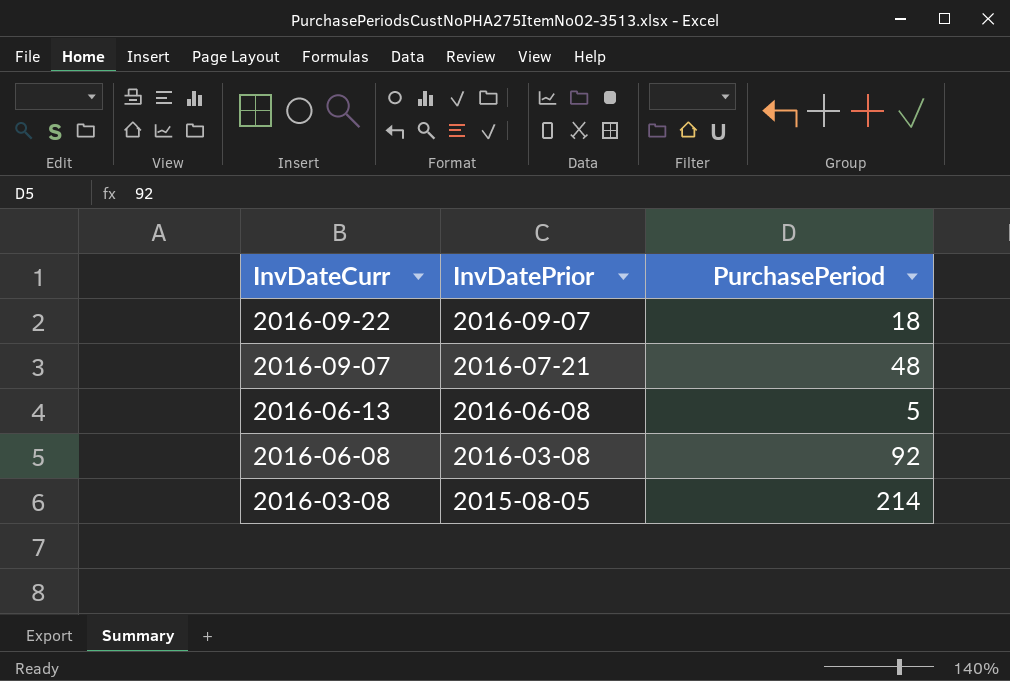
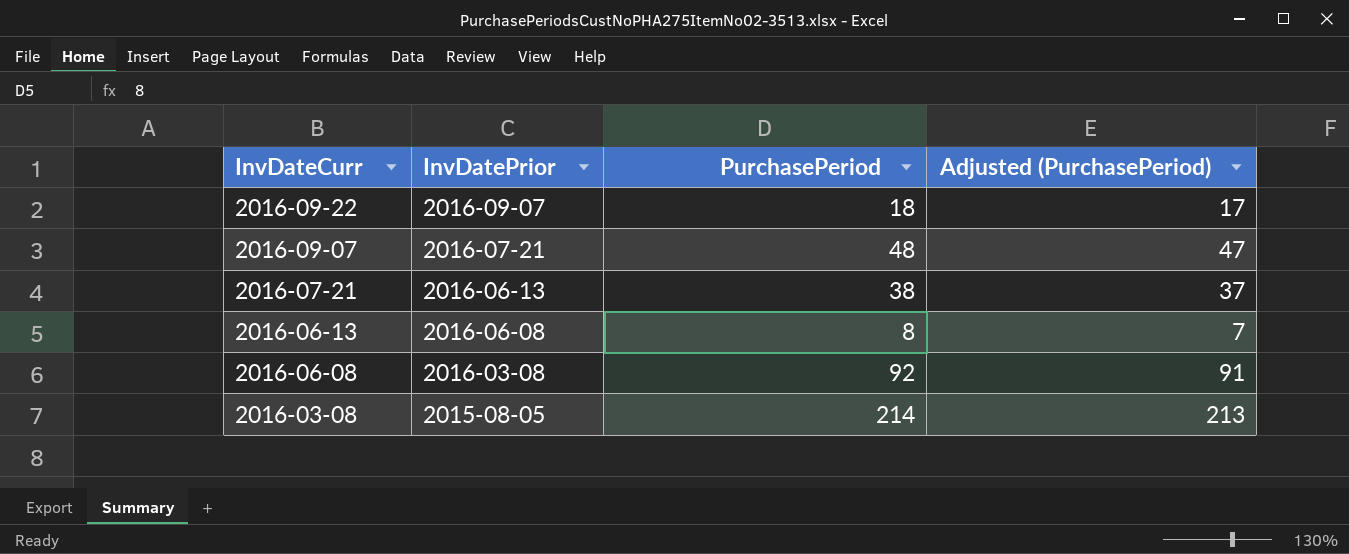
column Adjusted (PurchasePeriod) | formula: none -> [PurchasePeriod] - 1
row 2016-07-21: none -> 2016-06-13 | 38 | 37
2016-06-13 | PurchasePeriod: 5 -> 8

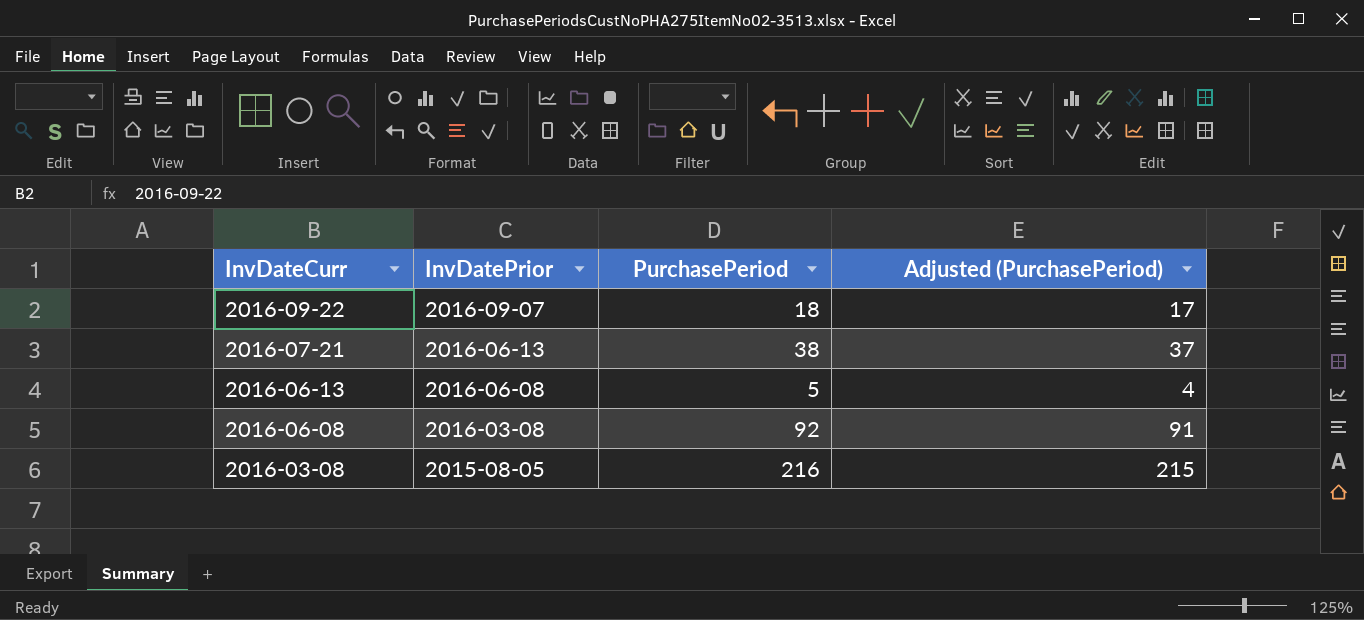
row 2016-09-07: 2016-07-21 | 48 | 47 -> none
2016-06-13 | PurchasePeriod: 8 -> 5
2016-06-13 | Adjusted (PurchasePeriod): 7 -> 4
2016-03-08 | PurchasePeriod: 214 -> 216
2016-03-08 | Adjusted (PurchasePeriod): 213 -> 215

